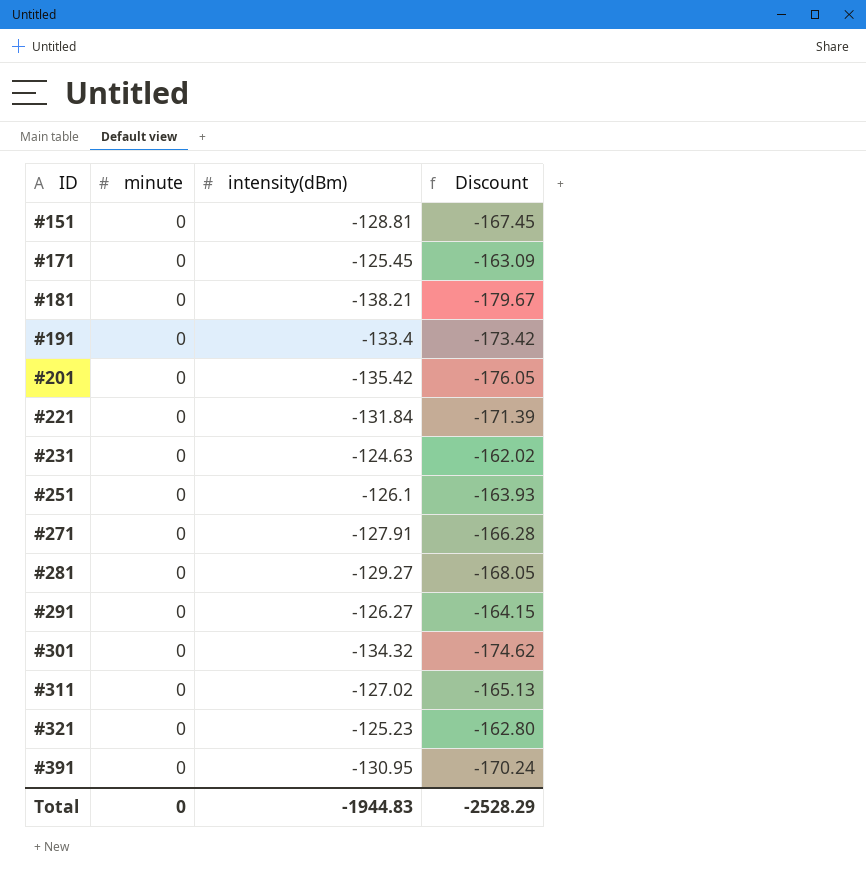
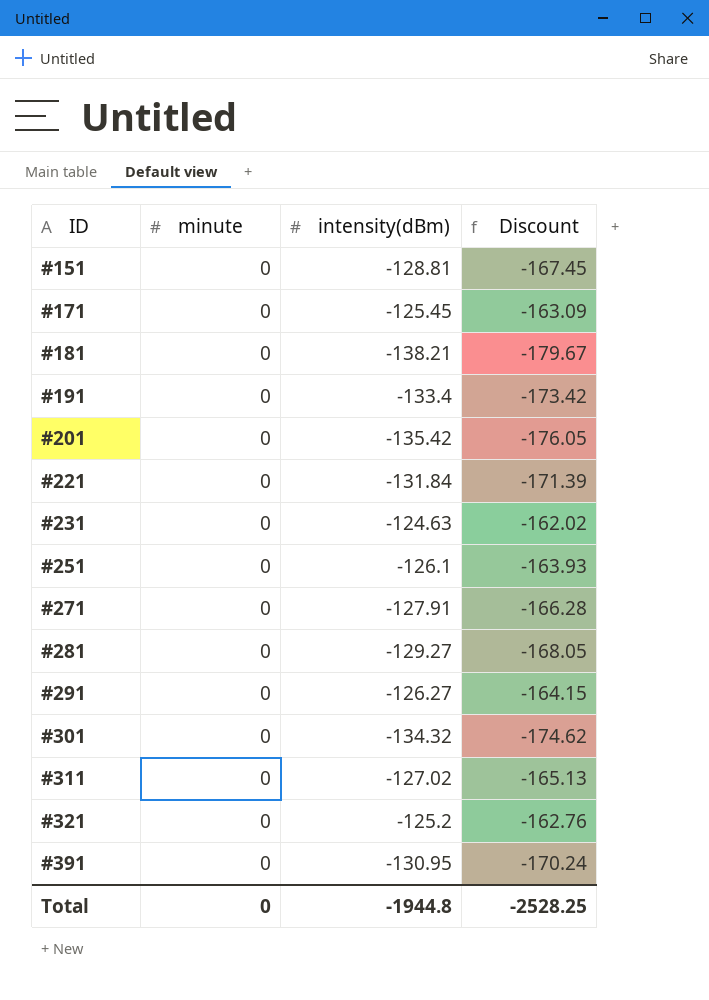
#321 | intensity(dBm): -125.23 -> -125.2
#321 | Discount: -162.80 -> -162.76
Total | intensity(dBm): -1944.83 -> -1944.8
Total | Discount: -2528.29 -> -2528.25

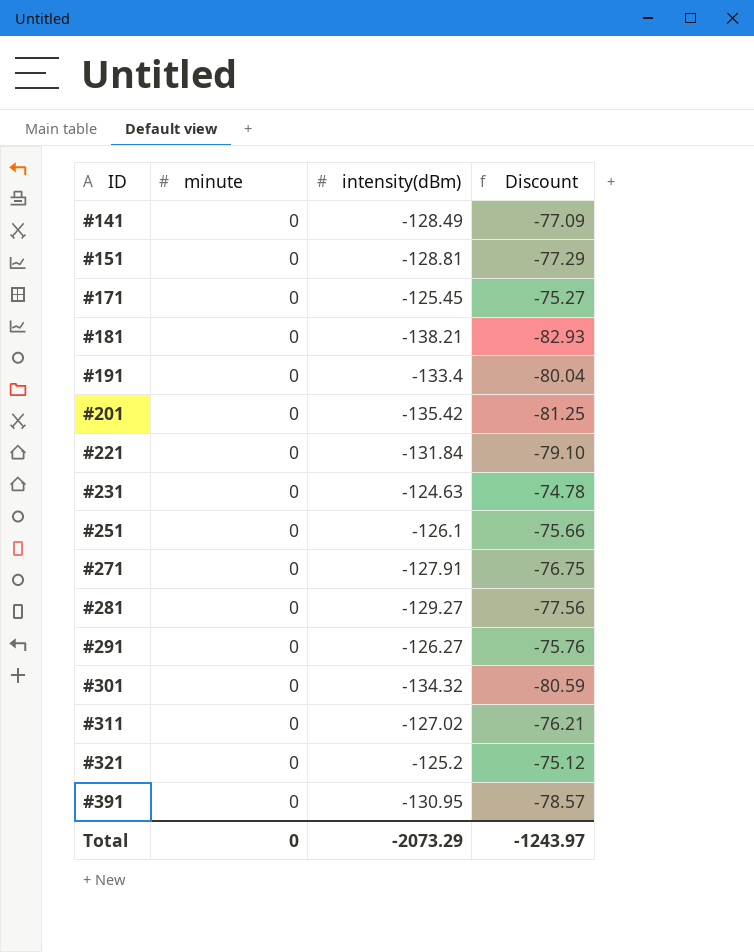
column Discount | formula: [intensity(dBm)] * 1.3 -> [intensity(dBm)] * 0.6
row #141: none -> 0 | -128.49 | -77.09
Total | intensity(dBm): -1944.8 -> -2073.29
Total | Discount: -2528.25 -> -1243.97

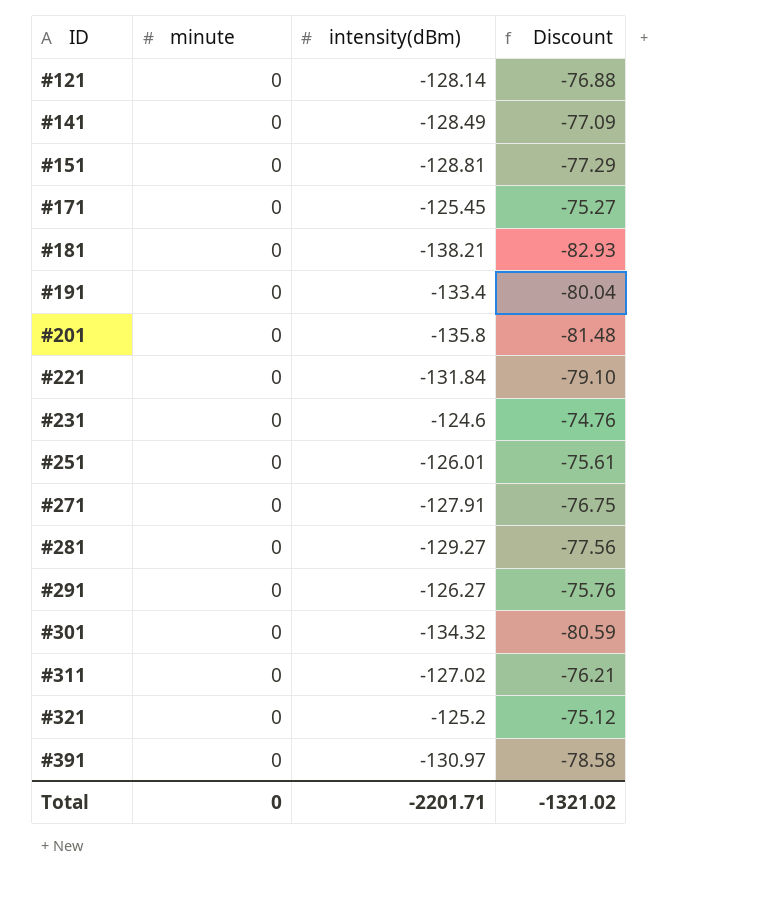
row #121: none -> 0 | -128.14 | -76.88
#201 | intensity(dBm): -135.42 -> -135.8
#201 | Discount: -81.25 -> -81.48
#231 | intensity(dBm): -124.63 -> -124.6
#231 | Discount: -74.78 -> -74.76
#251 | intensity(dBm): -126.1 -> -126.01
#251 | Discount: -75.66 -> -75.61
#391 | intensity(dBm): -130.95 -> -130.97
#391 | Discount: -78.57 -> -78.58
Total | intensity(dBm): -2073.29 -> -2201.71
Total | Discount: -1243.97 -> -1321.02

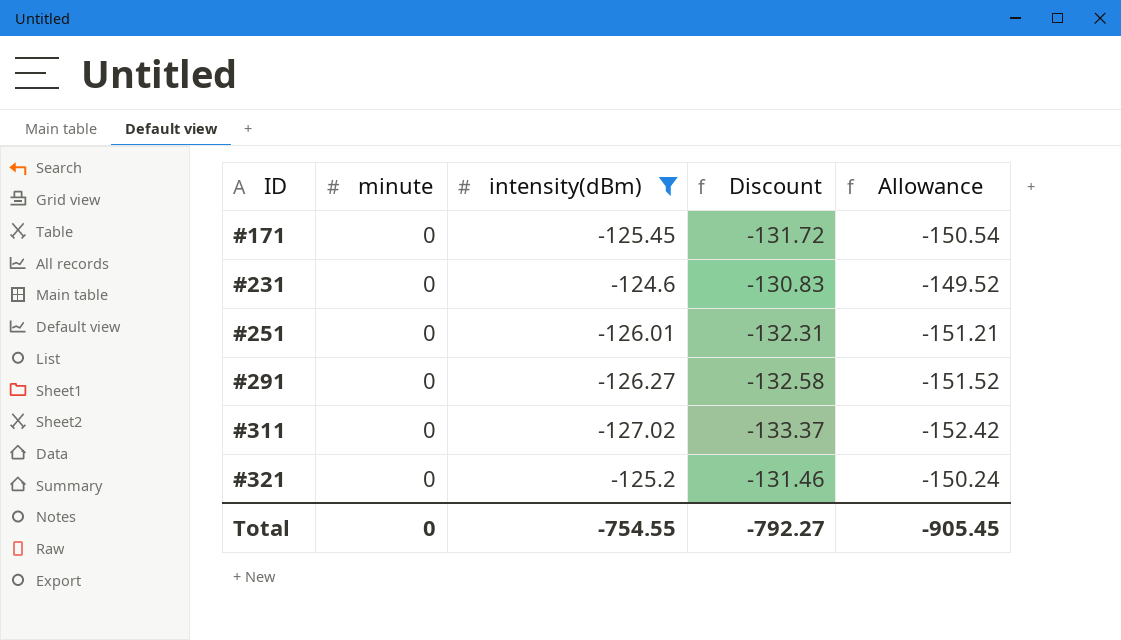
filter: none -> intensity(dBm) >= -127.02
column Discount | formula: [intensity(dBm)] * 0.6 -> [intensity(dBm)] * 1.05
column Allowance | formula: none -> [intensity(dBm)] * 1.2
Total | intensity(dBm): -2201.71 -> -754.55
Total | Discount: -1321.02 -> -792.27

